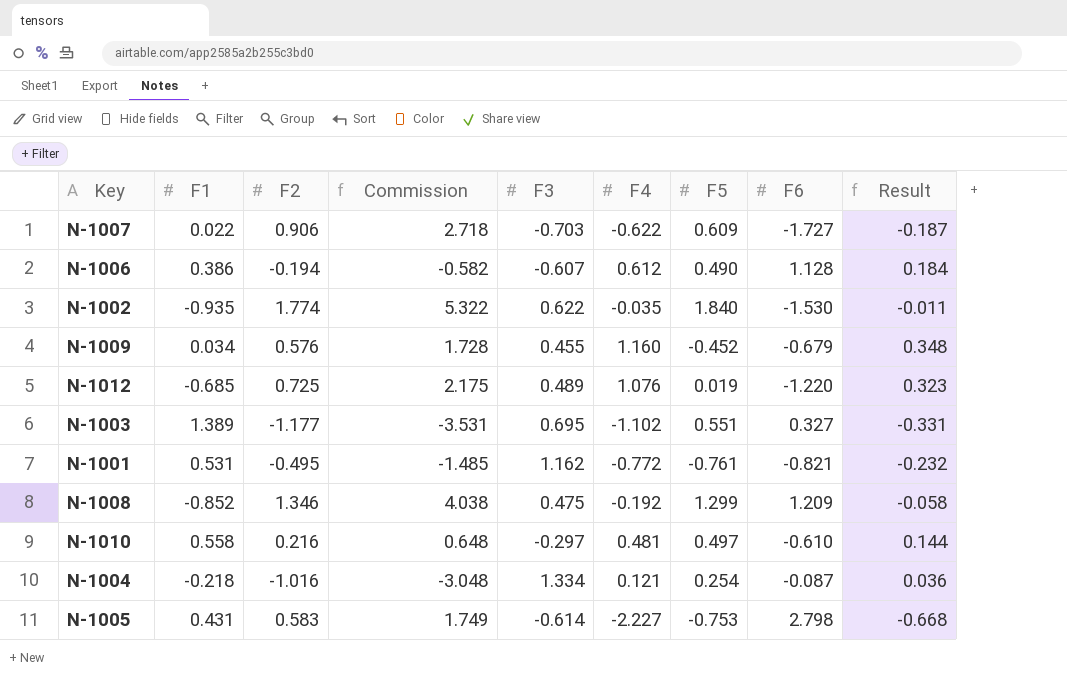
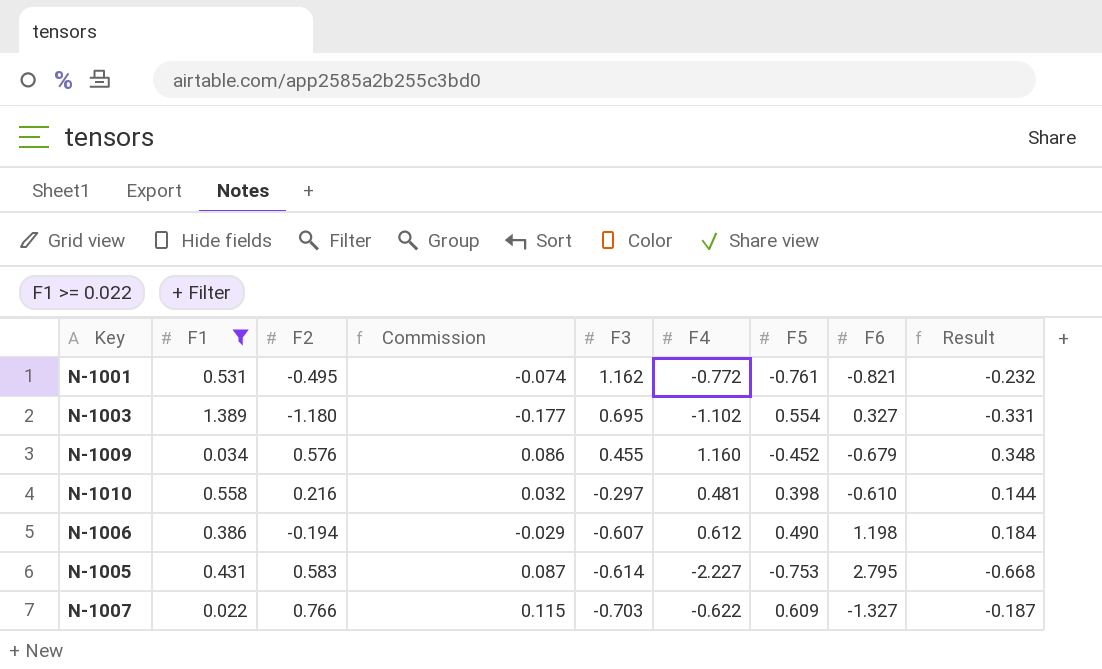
filter: none -> F1 >= 0.022
row order: none -> F3 descending
column Commission | formula: [F2] * 3 -> [F2] * 0.15
N-1003 | F2: -1.177 -> -1.180
N-1003 | F5: 0.551 -> 0.554
N-1010 | F5: 0.497 -> 0.398
N-1006 | F6: 1.128 -> 1.198
N-1005 | F6: 2.798 -> 2.795
N-1007 | F2: 0.906 -> 0.766
N-1007 | F6: -1.727 -> -1.327

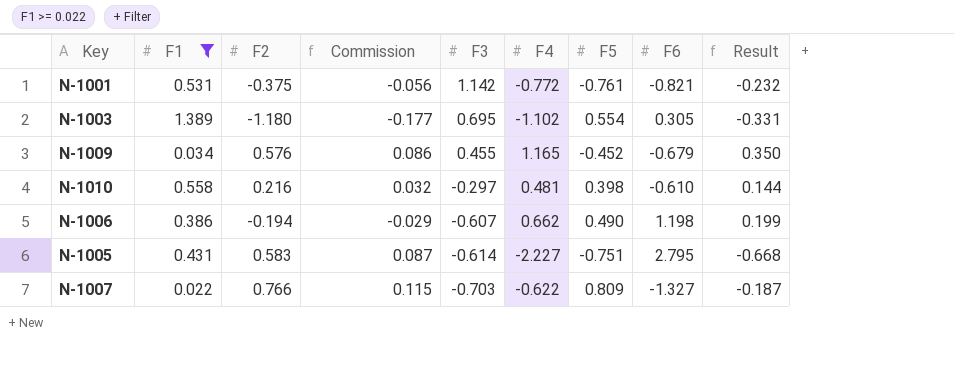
N-1001 | F2: -0.495 -> -0.375
N-1001 | Commission: -0.074 -> -0.056
N-1001 | F3: 1.162 -> 1.142
N-1003 | F6: 0.327 -> 0.305
N-1009 | F4: 1.160 -> 1.165
N-1009 | Result: 0.348 -> 0.350
N-1006 | F4: 0.612 -> 0.662
N-1006 | Result: 0.184 -> 0.199
N-1005 | F5: -0.753 -> -0.751
N-1007 | F5: 0.609 -> 0.809

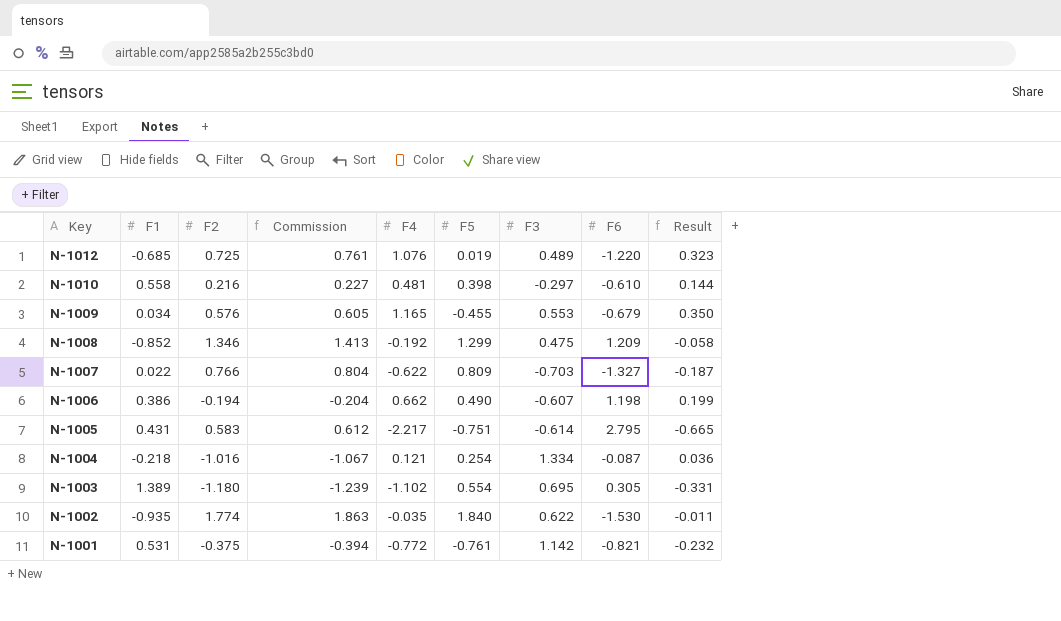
filter: F1 >= 0.022 -> none
row order: F3 descending -> Key descending
column Commission | formula: [F2] * 0.15 -> [F2] * 1.05
column F3 | position: 5 -> 7
N-1009 | F5: -0.452 -> -0.455
N-1009 | F3: 0.455 -> 0.553
N-1005 | F4: -2.227 -> -2.217
N-1005 | Result: -0.668 -> -0.665

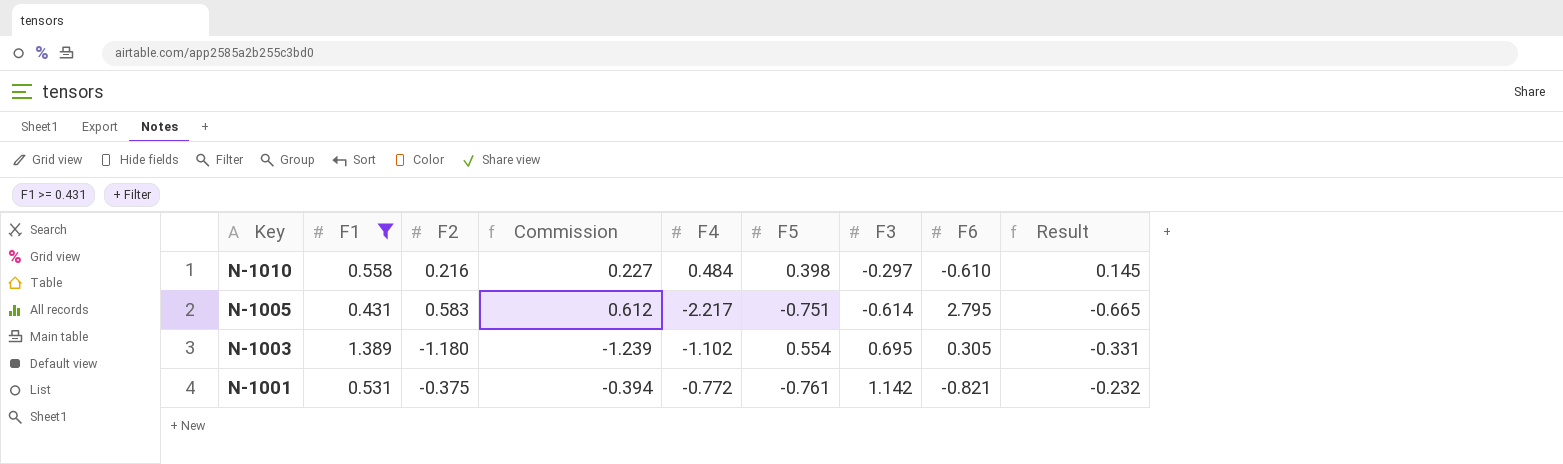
filter: none -> F1 >= 0.431
N-1010 | F4: 0.481 -> 0.484
N-1010 | Result: 0.144 -> 0.145

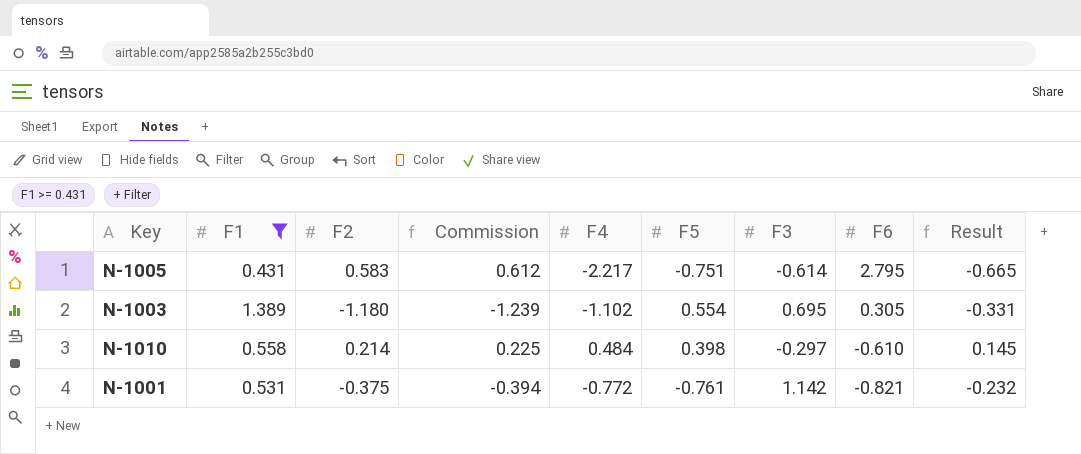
row order: Key descending -> F6 descending
N-1010 | F2: 0.216 -> 0.214
N-1010 | Commission: 0.227 -> 0.225

